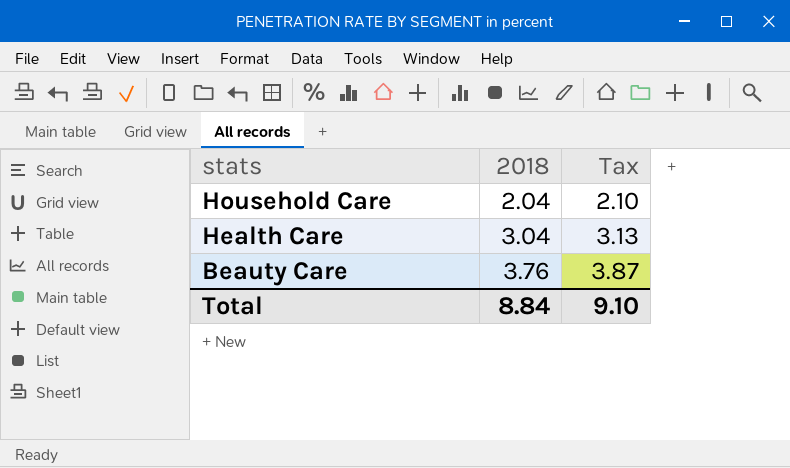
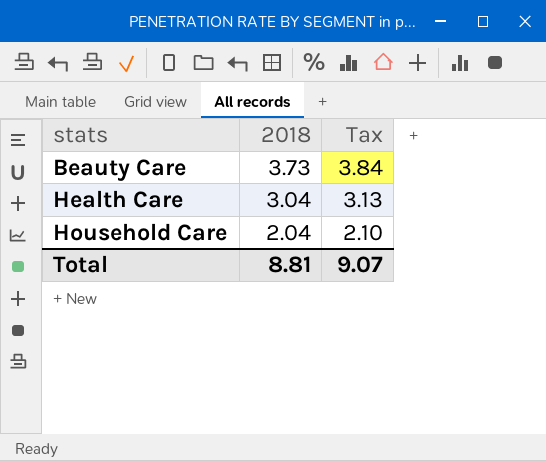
row order: stats descending -> stats ascending
Beauty Care | 2018: 3.76 -> 3.73
Beauty Care | Tax: 3.87 -> 3.84
Total | 2018: 8.84 -> 8.81
Total | Tax: 9.10 -> 9.07

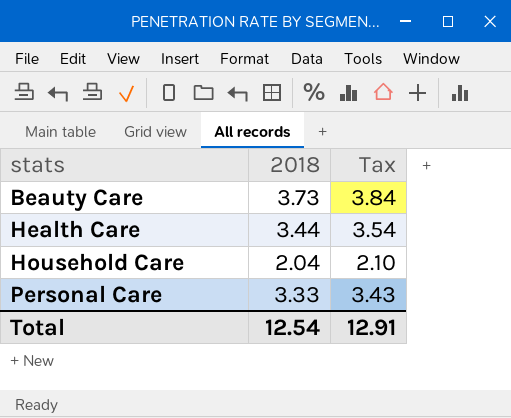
Health Care | 2018: 3.04 -> 3.44
Health Care | Tax: 3.13 -> 3.54
row Personal Care: none -> 3.33 | 3.43
Total | 2018: 8.81 -> 12.54
Total | Tax: 9.07 -> 12.91

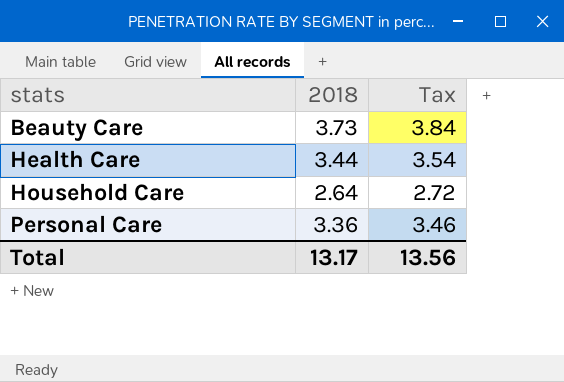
Household Care | 2018: 2.04 -> 2.64
Household Care | Tax: 2.10 -> 2.72
Personal Care | 2018: 3.33 -> 3.36
Personal Care | Tax: 3.43 -> 3.46
Total | 2018: 12.54 -> 13.17
Total | Tax: 12.91 -> 13.56

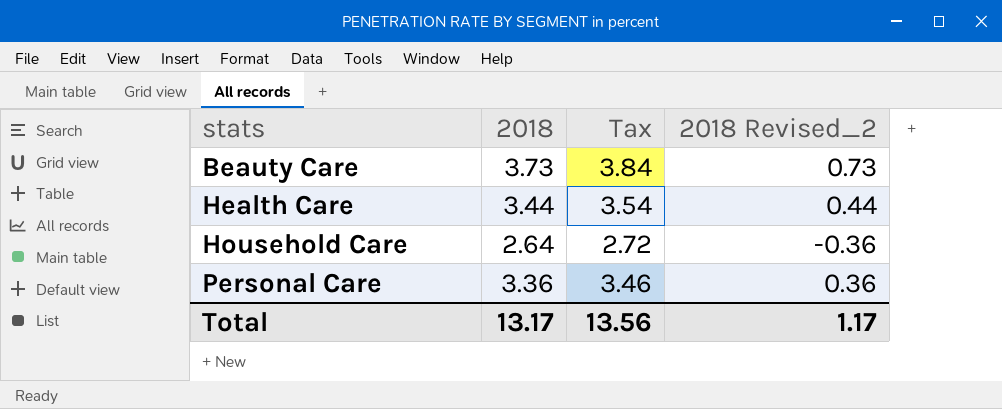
column 2018 Revised_2 | formula: none -> [2018] - 3

